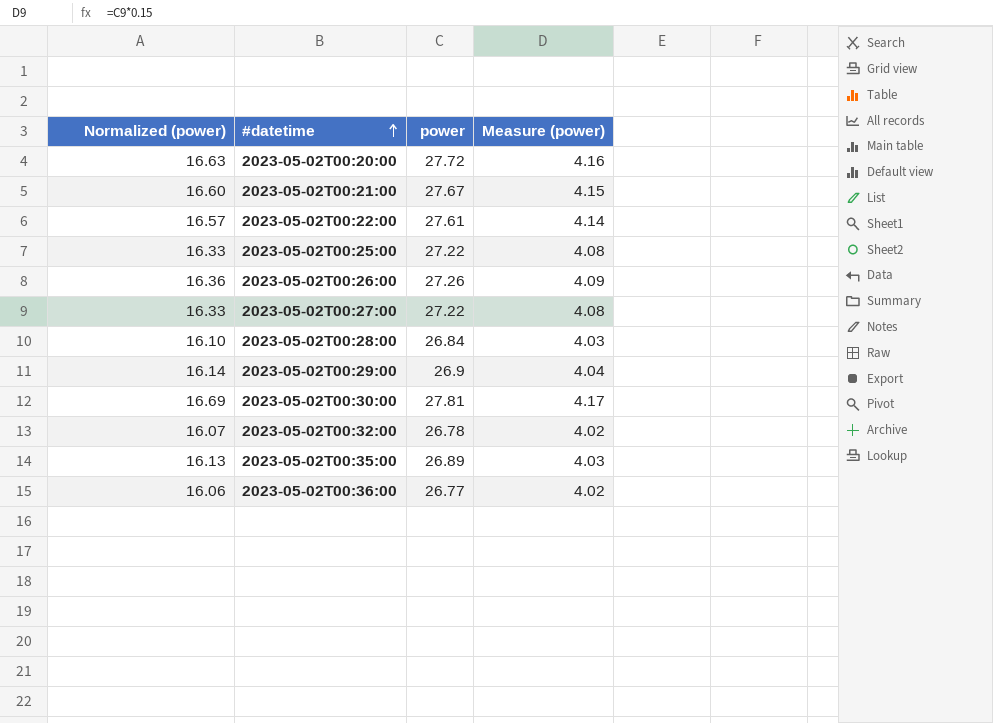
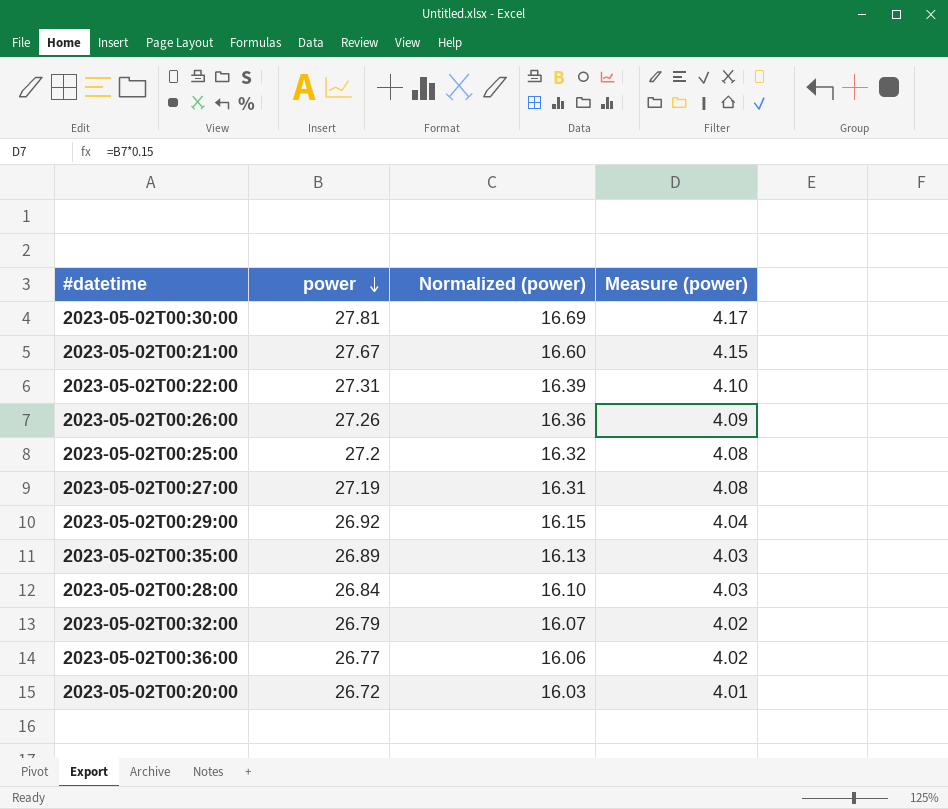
row order: #datetime ascending -> power descending
column Normalized (power) | position: 1 -> 3
2023-05-02T00:22:00 | power: 27.61 -> 27.31
2023-05-02T00:22:00 | Normalized (power): 16.57 -> 16.39
2023-05-02T00:22:00 | Measure (power): 4.14 -> 4.10
2023-05-02T00:25:00 | power: 27.22 -> 27.2
2023-05-02T00:25:00 | Normalized (power): 16.33 -> 16.32
2023-05-02T00:27:00 | power: 27.22 -> 27.19
2023-05-02T00:27:00 | Normalized (power): 16.33 -> 16.31
2023-05-02T00:29:00 | power: 26.9 -> 26.92
2023-05-02T00:29:00 | Normalized (power): 16.14 -> 16.15
2023-05-02T00:32:00 | power: 26.78 -> 26.79
2023-05-02T00:20:00 | power: 27.72 -> 26.72
2023-05-02T00:20:00 | Normalized (power): 16.63 -> 16.03
2023-05-02T00:20:00 | Measure (power): 4.16 -> 4.01

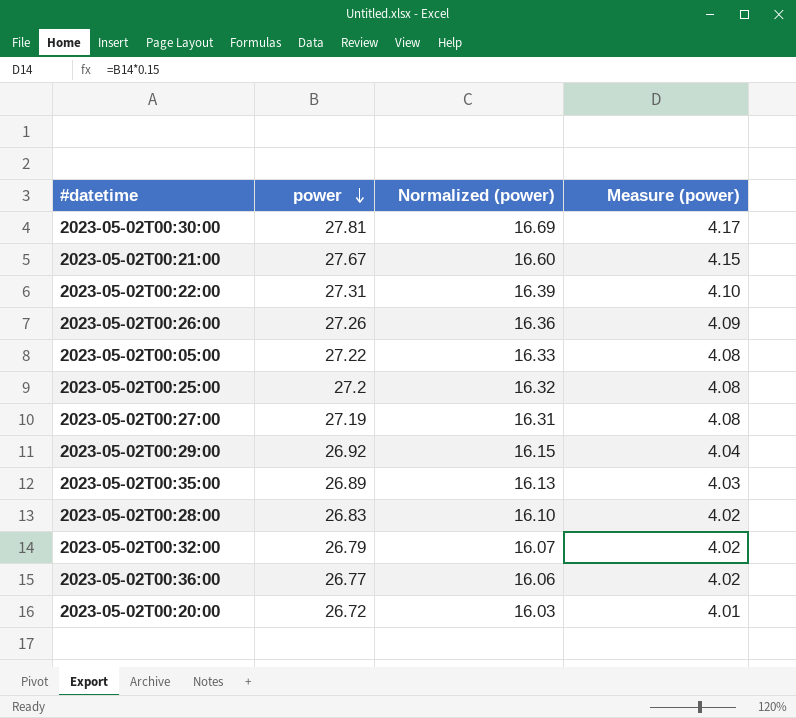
row 2023-05-02T00:05:00: none -> 27.22 | 16.33 | 4.08
2023-05-02T00:28:00 | power: 26.84 -> 26.83
2023-05-02T00:28:00 | Measure (power): 4.03 -> 4.02

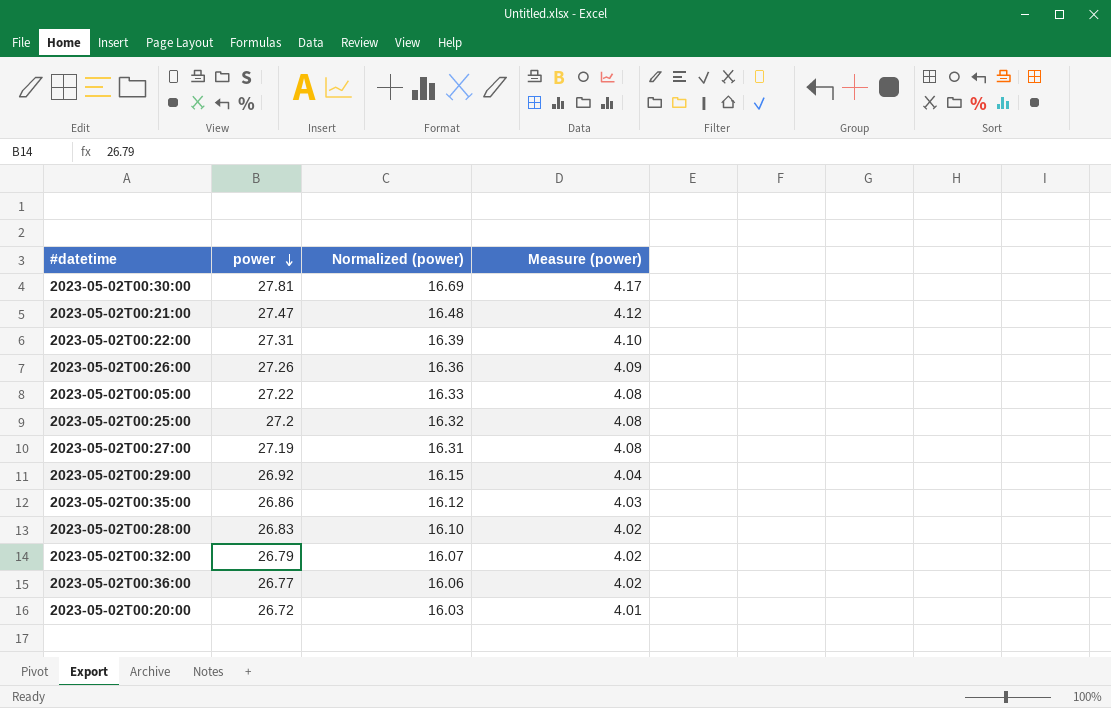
2023-05-02T00:21:00 | power: 27.67 -> 27.47
2023-05-02T00:21:00 | Normalized (power): 16.60 -> 16.48
2023-05-02T00:21:00 | Measure (power): 4.15 -> 4.12
2023-05-02T00:35:00 | power: 26.89 -> 26.86
2023-05-02T00:35:00 | Normalized (power): 16.13 -> 16.12

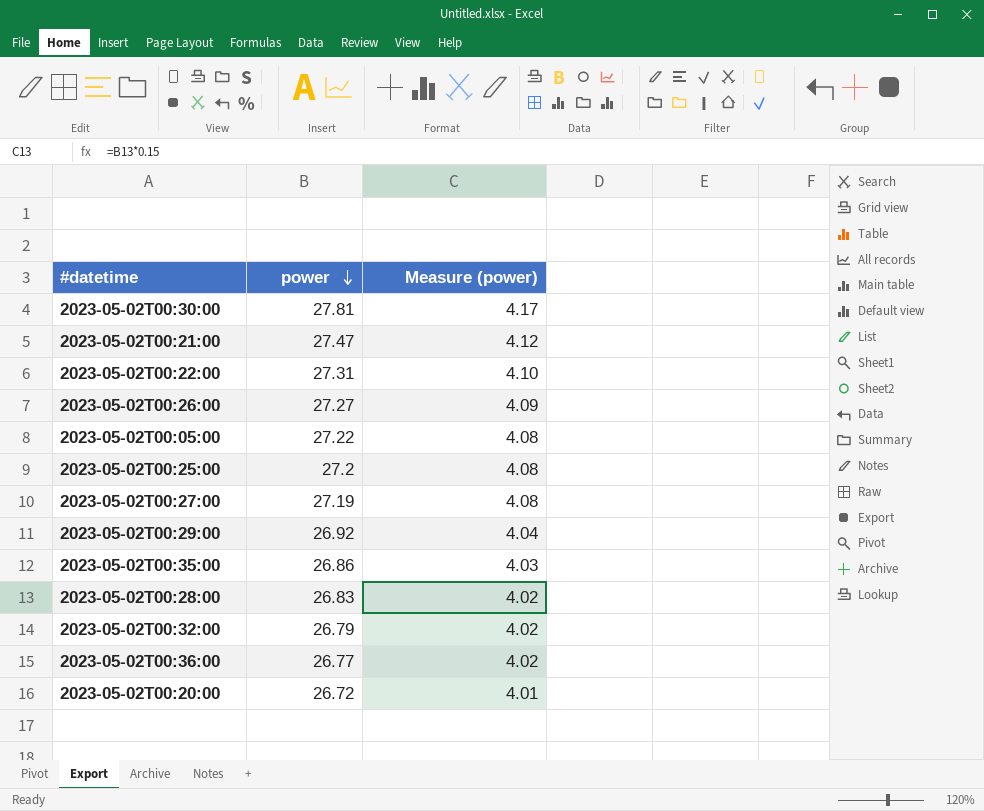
column Normalized (power) | formula: [power] * 0.6 -> none
2023-05-02T00:26:00 | power: 27.26 -> 27.27

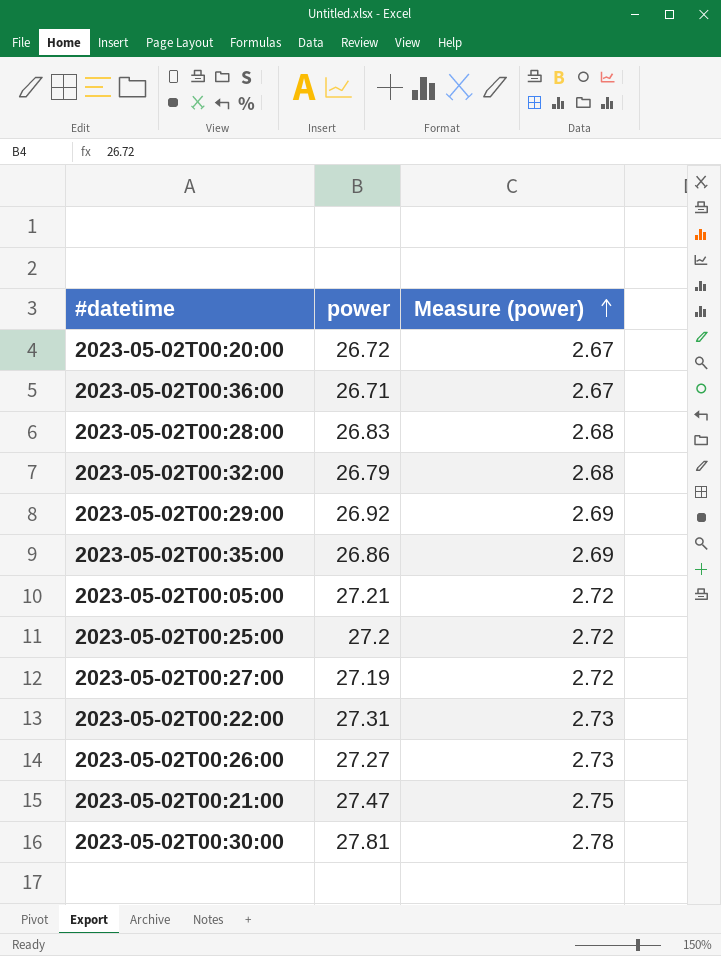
row order: power descending -> Measure (power) ascending
column Measure (power) | formula: [power] * 0.15 -> [power] * 0.1
2023-05-02T00:36:00 | power: 26.77 -> 26.71
2023-05-02T00:05:00 | power: 27.22 -> 27.21

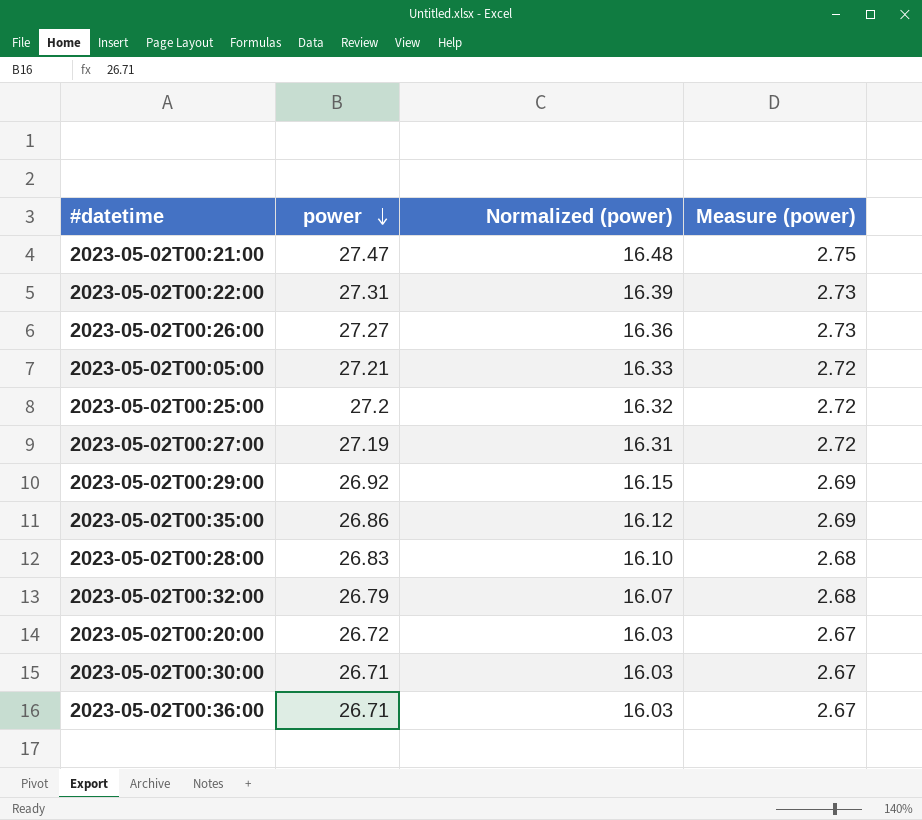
row order: Measure (power) ascending -> power descending
column Normalized (power) | formula: none -> [power] * 0.6
2023-05-02T00:30:00 | power: 27.81 -> 26.71
2023-05-02T00:30:00 | Measure (power): 2.78 -> 2.67

